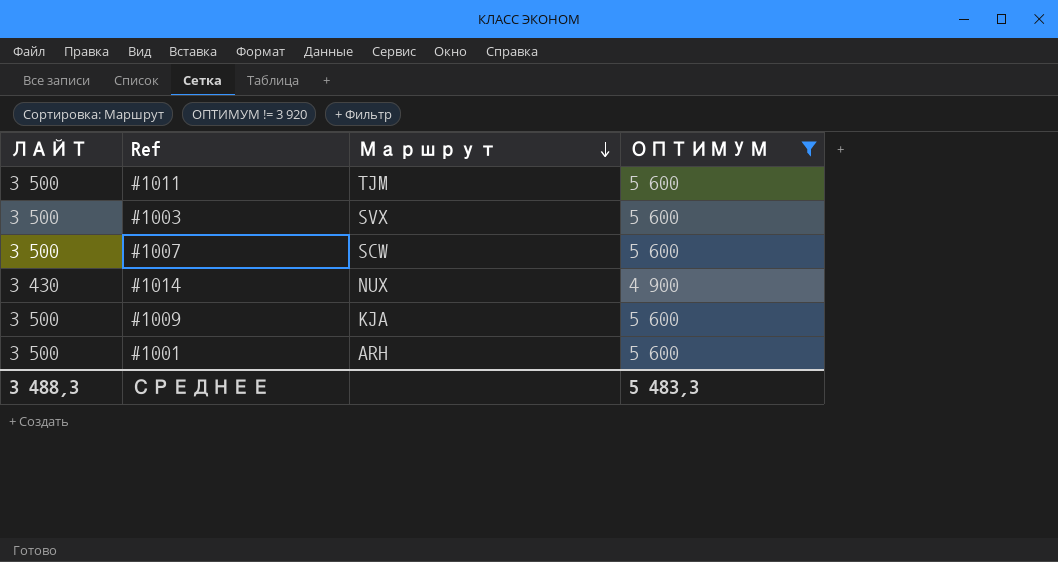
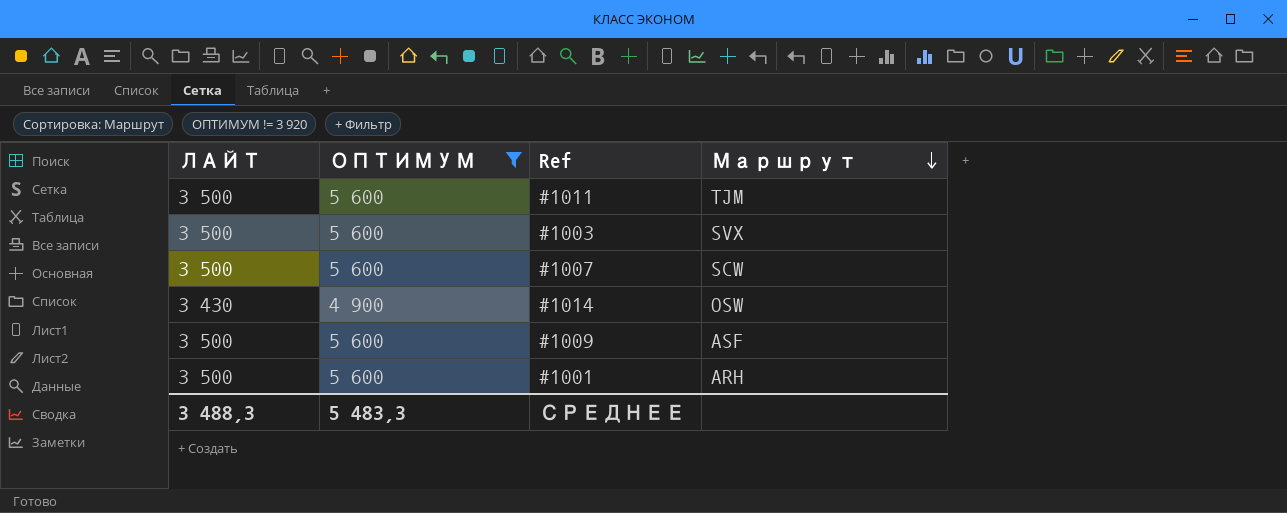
column ОПТИМУМ | position: 4 -> 2
#1014 | Маршрут: NUX -> OSW
#1009 | Маршрут: KJA -> ASF

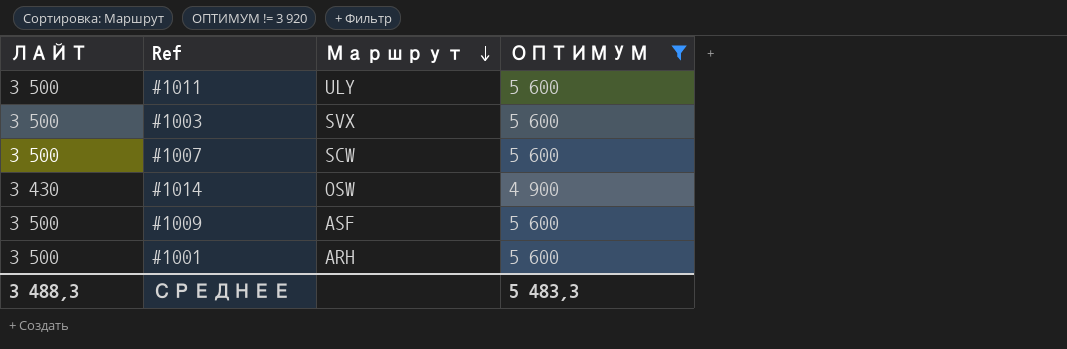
column ОПТИМУМ | position: 2 -> 4
#1011 | Маршрут: TJM -> ULY

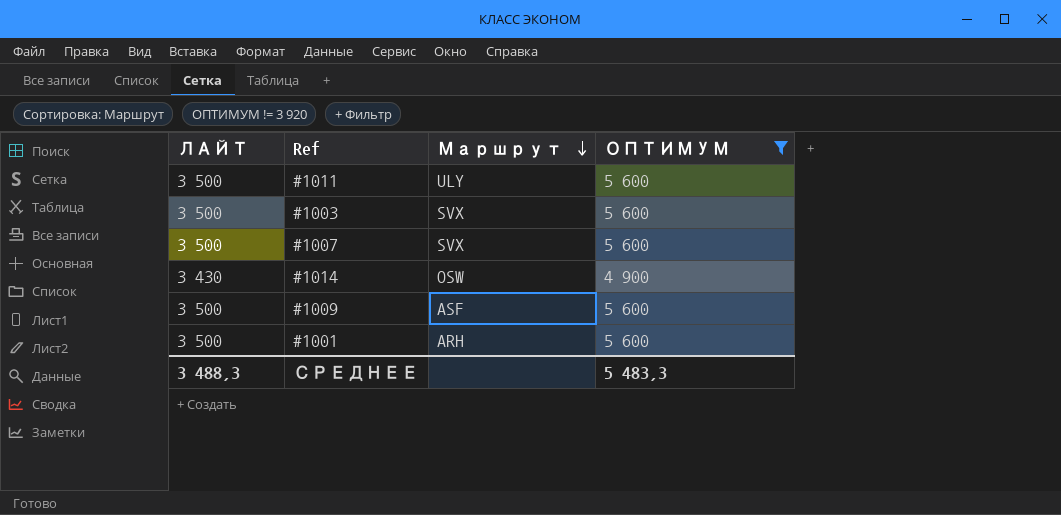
#1007 | Маршрут: SCW -> SVX

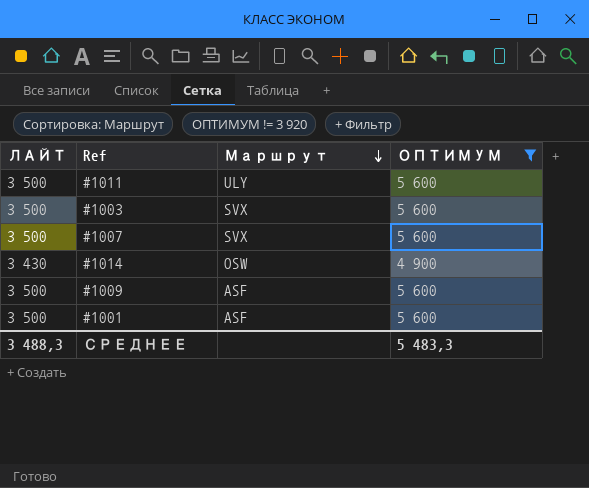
#1001 | Маршрут: ARH -> ASF

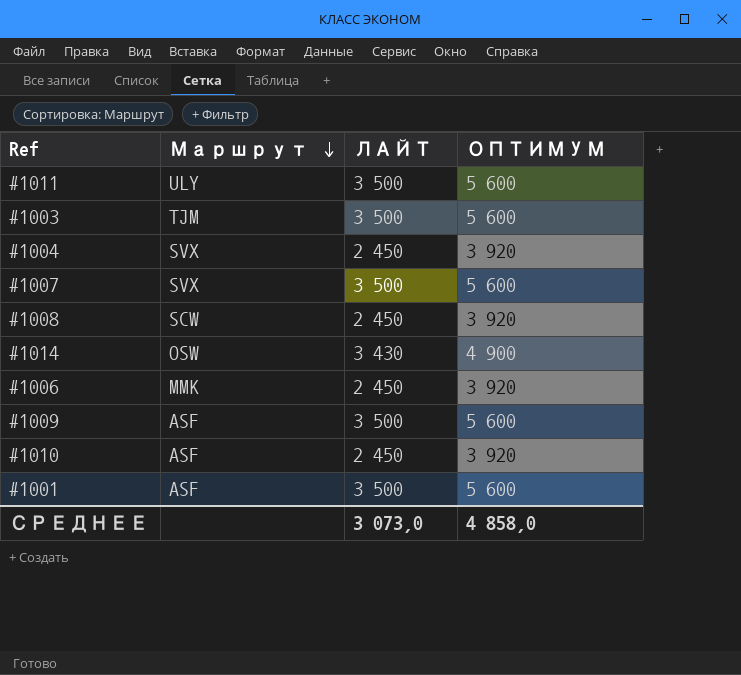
filter: ОПТИМУМ != 3 920 -> none
column ЛАЙТ | position: 1 -> 3
#1003 | Маршрут: SVX -> TJM
СРЕДНЕЕ | ЛАЙТ: 3 488,3 -> 3 073,0
СРЕДНЕЕ | ОПТИМУМ: 5 483,3 -> 4 858,0

